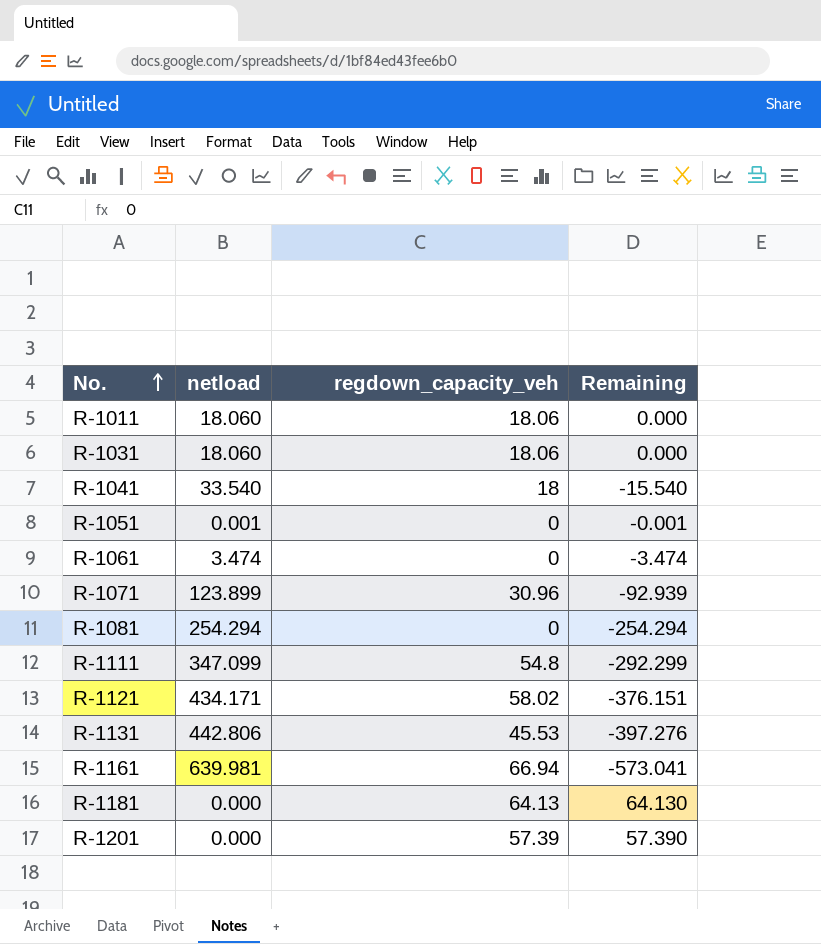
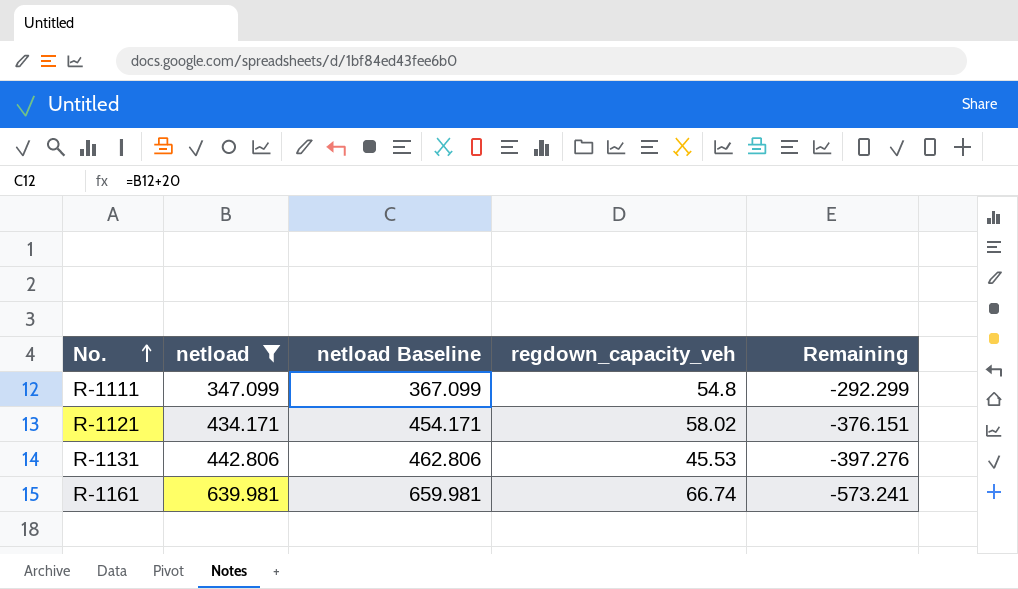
filter: none -> netload >= 347.099
column netload Baseline | formula: none -> [netload] + 20
R-1161 | regdown_capacity_veh: 66.94 -> 66.74
R-1161 | Remaining: -573.041 -> -573.241

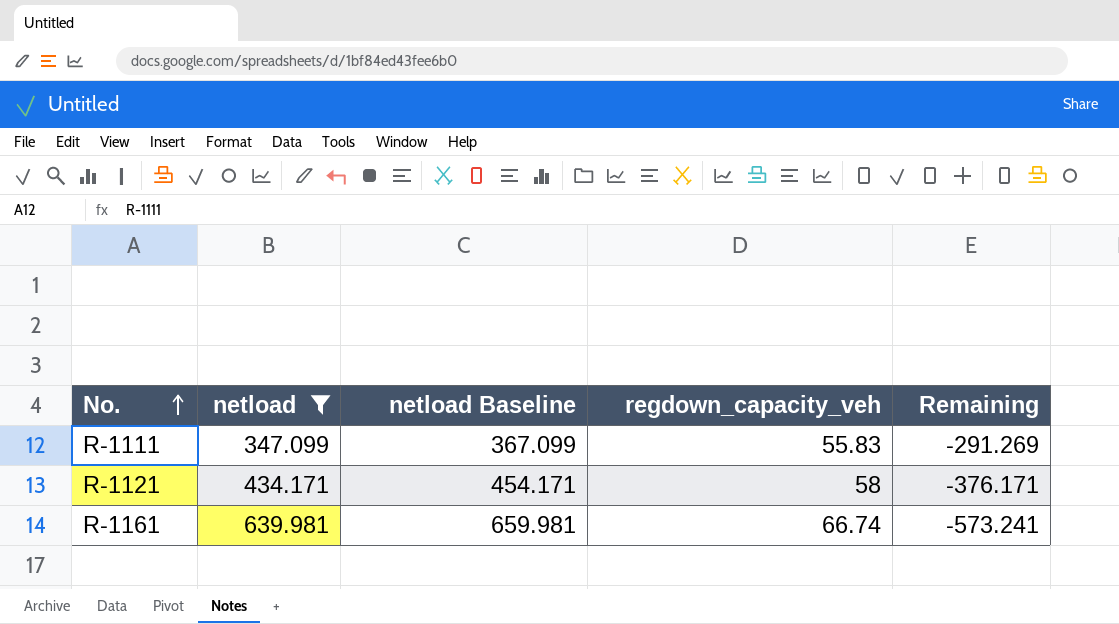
row R-1131: 442.806 | 462.806 | 45.53 | -397.276 -> none
R-1111 | regdown_capacity_veh: 54.8 -> 55.83
R-1111 | Remaining: -292.299 -> -291.269
R-1121 | regdown_capacity_veh: 58.02 -> 58
R-1121 | Remaining: -376.151 -> -376.171

